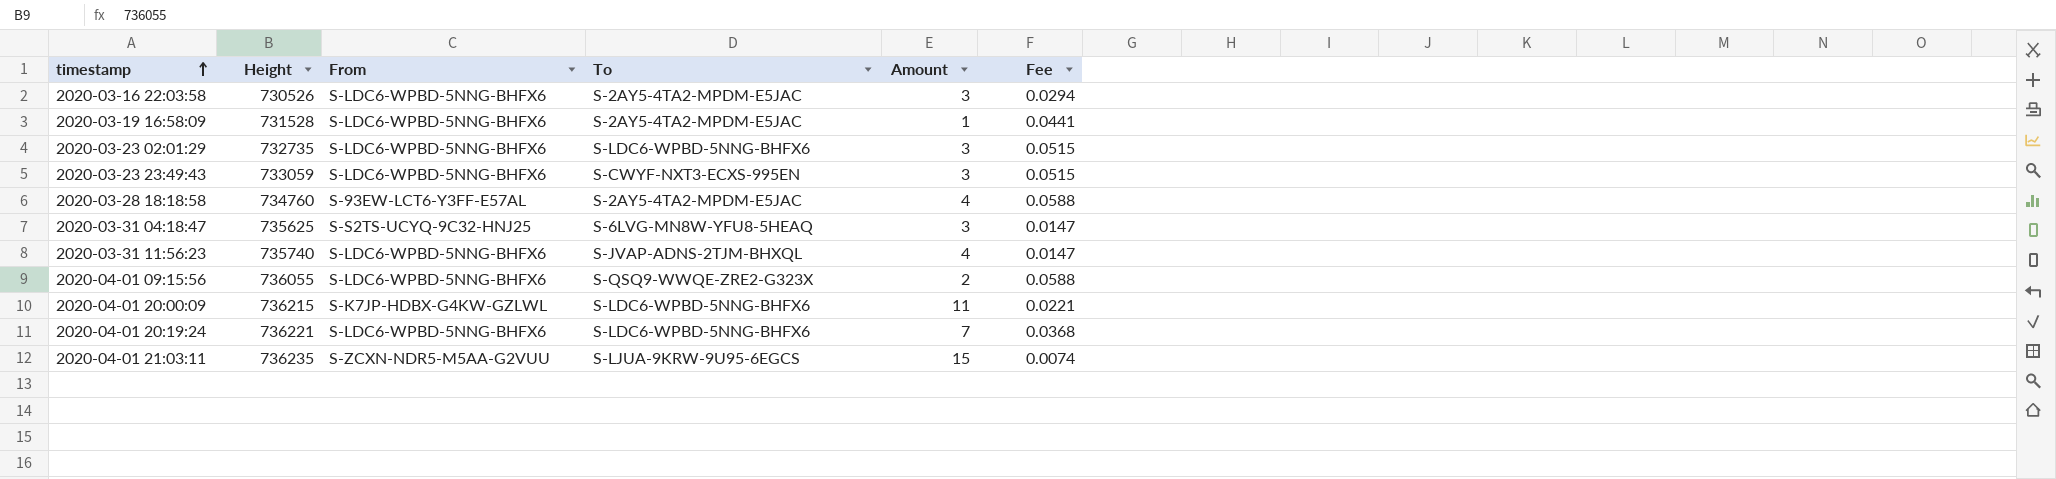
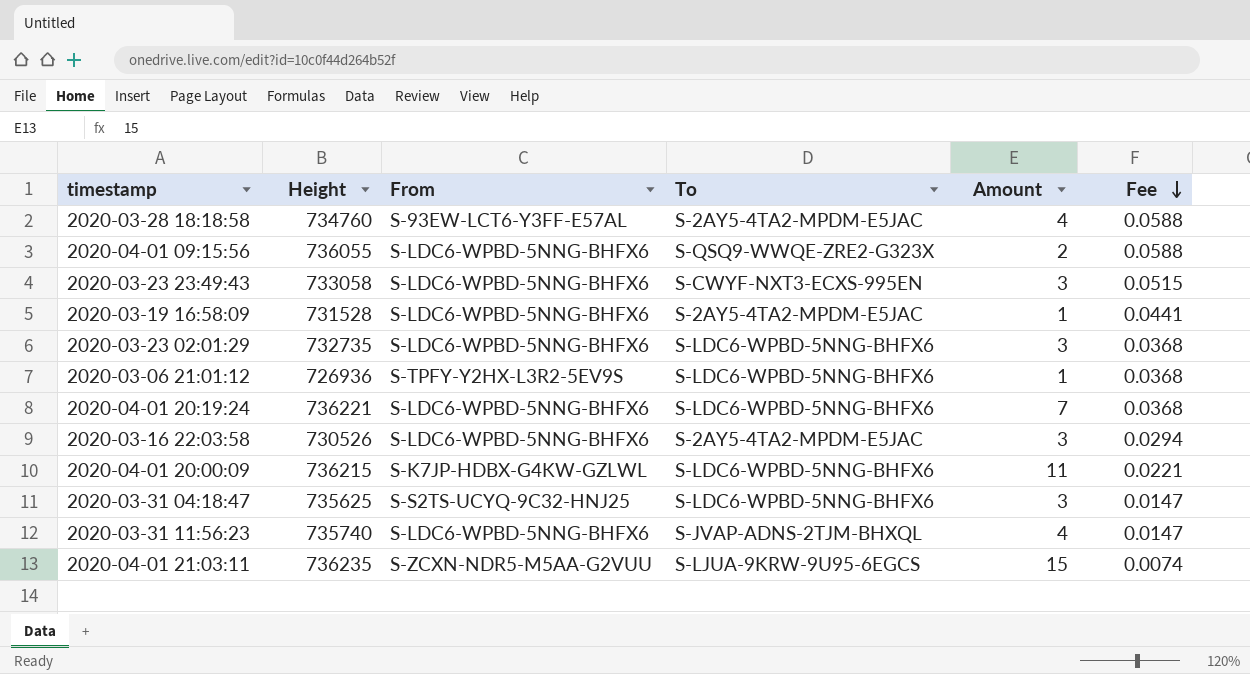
row order: timestamp ascending -> Fee descending
2020-03-23 23:49:43 | Height: 733059 -> 733058
2020-03-23 02:01:29 | Fee: 0.0515 -> 0.0368
row 2020-03-06 21:01:12: none -> 726936 | S-TPFY-Y2HX-L3R2-5EV9S | S-LDC6-WPBD-5NNG-BHFX6 | 1 | 0.0368
2020-03-31 04:18:47 | To: S-6LVG-MN8W-YFU8-5HEAQ -> S-LDC6-WPBD-5NNG-BHFX6

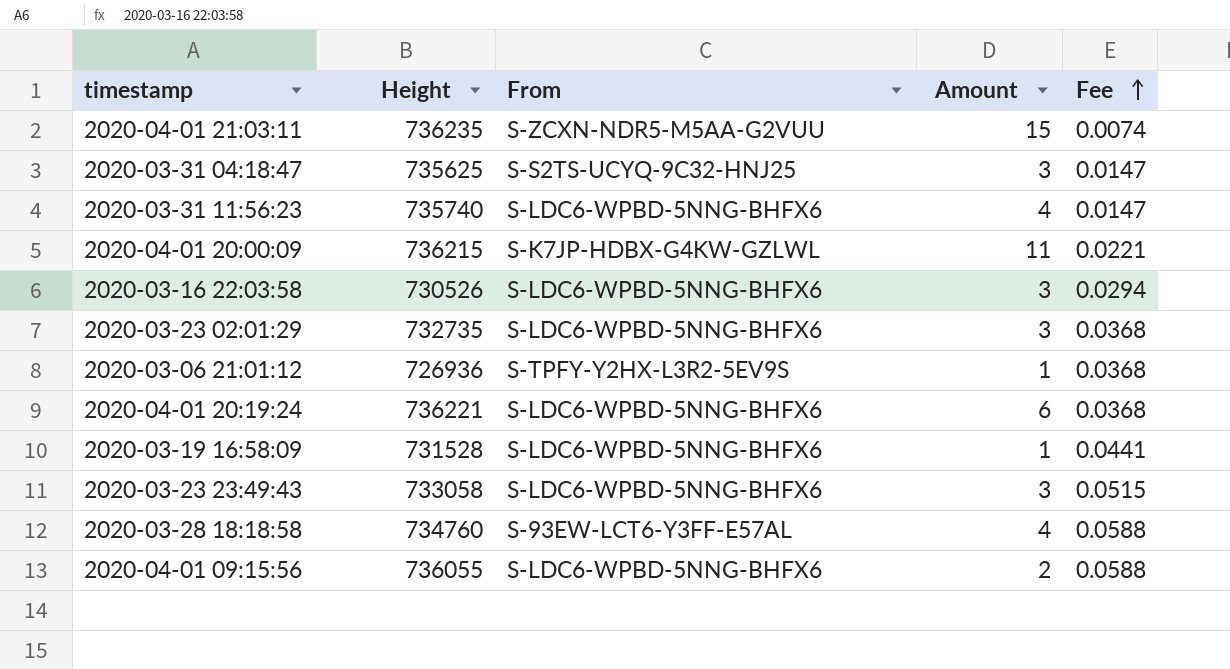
row order: Fee descending -> Fee ascending
column To | position: 4 -> none
2020-04-01 20:19:24 | Amount: 7 -> 6

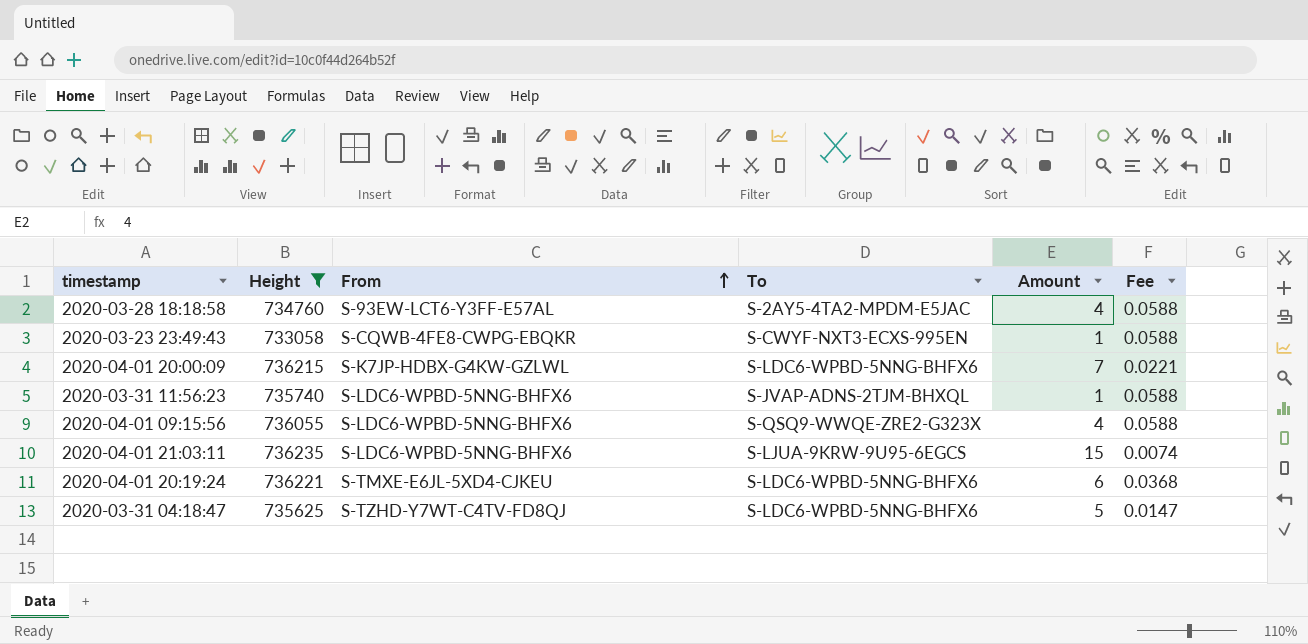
filter: none -> Height >= 733058
row order: Fee ascending -> From ascending
column To | position: none -> 4
2020-03-23 23:49:43 | From: S-LDC6-WPBD-5NNG-BHFX6 -> S-CQWB-4FE8-CWPG-EBQKR
2020-03-23 23:49:43 | Amount: 3 -> 1
2020-03-23 23:49:43 | Fee: 0.0515 -> 0.0588
2020-04-01 20:00:09 | Amount: 11 -> 7
2020-03-31 11:56:23 | Amount: 4 -> 1
2020-03-31 11:56:23 | Fee: 0.0147 -> 0.0588
2020-04-01 09:15:56 | Amount: 2 -> 4
2020-04-01 21:03:11 | From: S-ZCXN-NDR5-M5AA-G2VUU -> S-LDC6-WPBD-5NNG-BHFX6
2020-04-01 20:19:24 | From: S-LDC6-WPBD-5NNG-BHFX6 -> S-TMXE-E6JL-5XD4-CJKEU
2020-03-31 04:18:47 | From: S-S2TS-UCYQ-9C32-HNJ25 -> S-TZHD-Y7WT-C4TV-FD8QJ
2020-03-31 04:18:47 | Amount: 3 -> 5

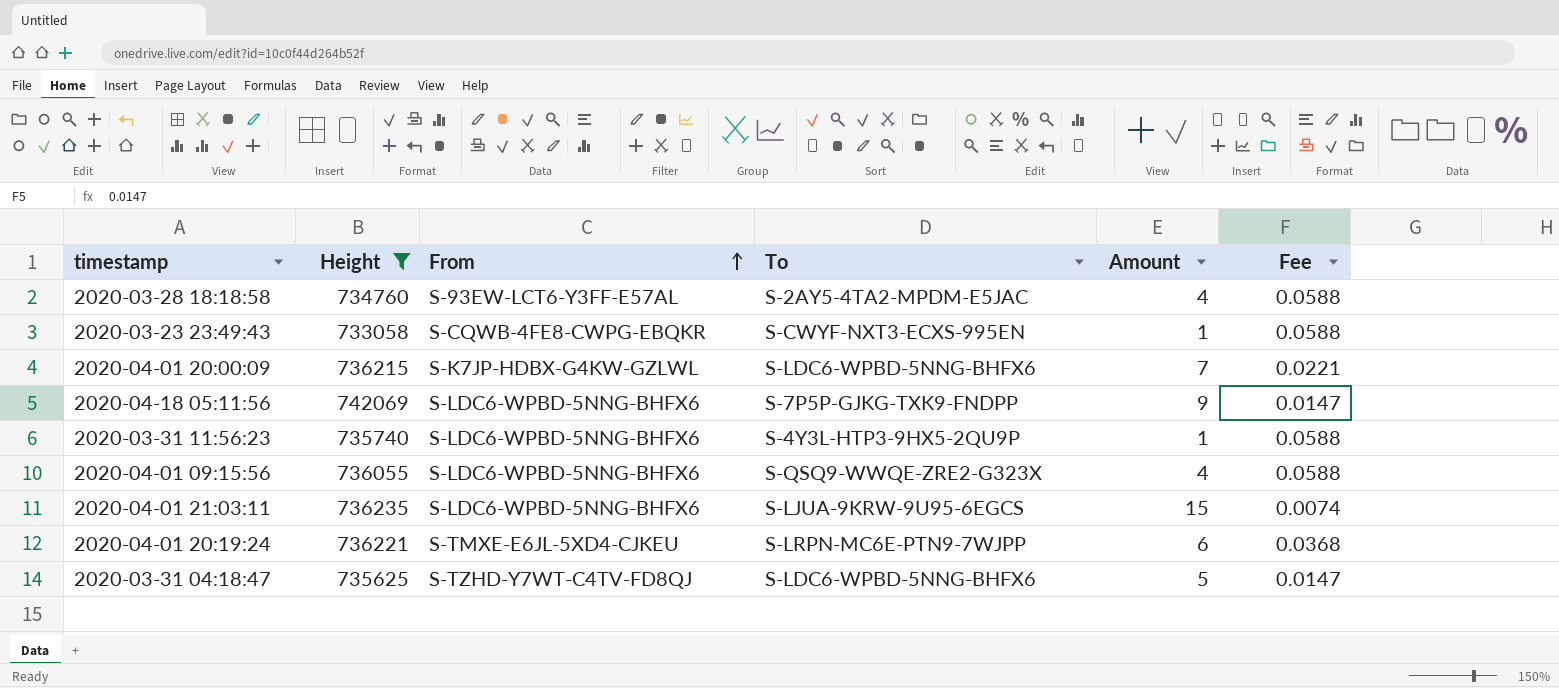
row 2020-04-18 05:11:56: none -> 742069 | S-LDC6-WPBD-5NNG-BHFX6 | S-7P5P-GJKG-TXK9-FNDPP | 9 | 0.0147
2020-03-31 11:56:23 | To: S-JVAP-ADNS-2TJM-BHXQL -> S-4Y3L-HTP3-9HX5-2QU9P
2020-04-01 20:19:24 | To: S-LDC6-WPBD-5NNG-BHFX6 -> S-LRPN-MC6E-PTN9-7WJPP

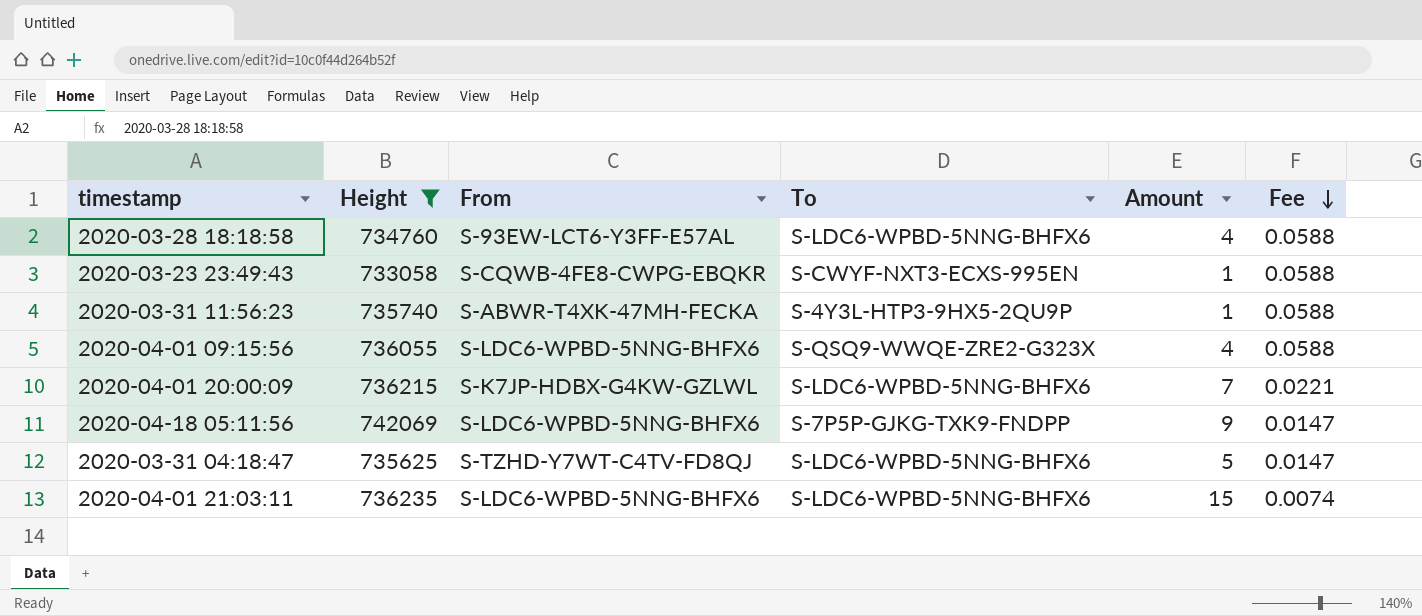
row order: From ascending -> Fee descending
row 2020-04-01 20:19:24: 736221 | S-TMXE-E6JL-5XD4-CJKEU | S-LRPN-MC6E-PTN9-7WJPP | 6 | 0.0368 -> none
2020-03-28 18:18:58 | To: S-2AY5-4TA2-MPDM-E5JAC -> S-LDC6-WPBD-5NNG-BHFX6
2020-03-31 11:56:23 | From: S-LDC6-WPBD-5NNG-BHFX6 -> S-ABWR-T4XK-47MH-FECKA
2020-04-01 21:03:11 | To: S-LJUA-9KRW-9U95-6EGCS -> S-LDC6-WPBD-5NNG-BHFX6

